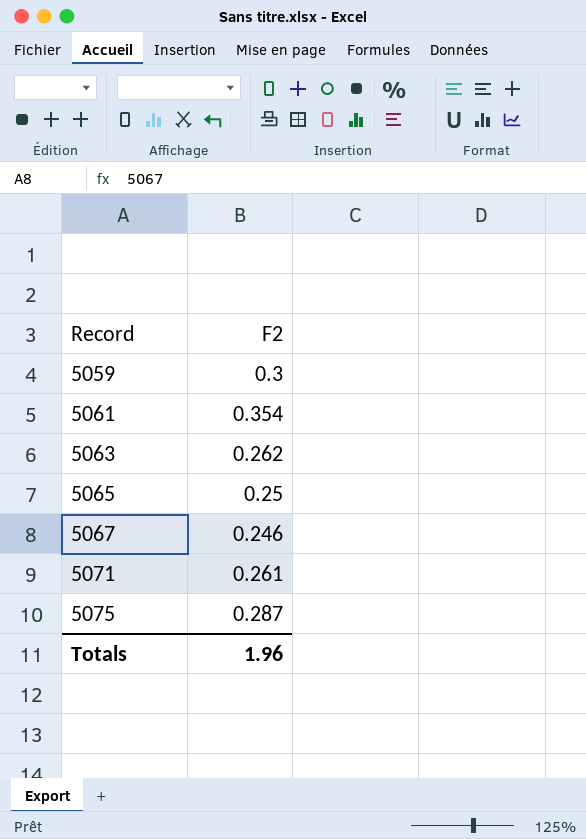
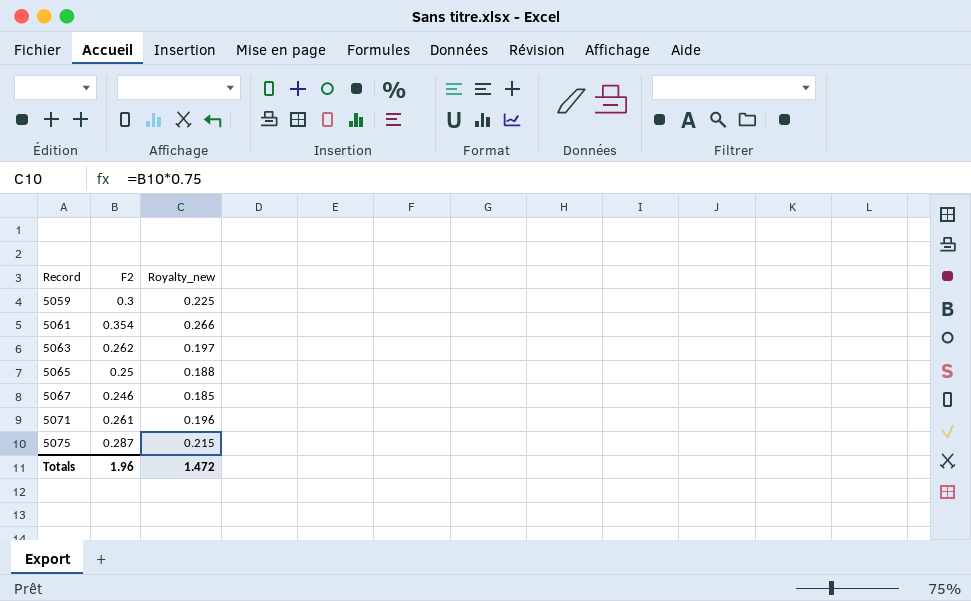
column Royalty_new | formula: none -> [F2] * 0.75

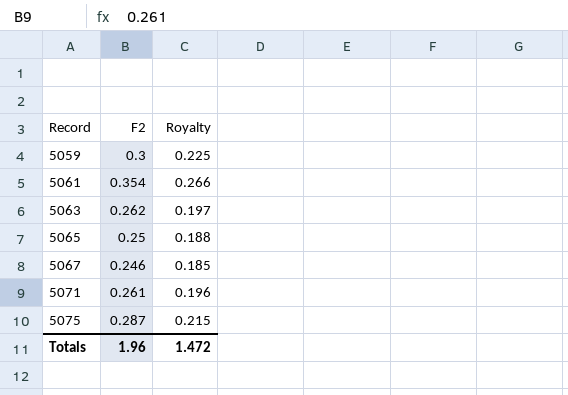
column name: Royalty_new -> Royalty

